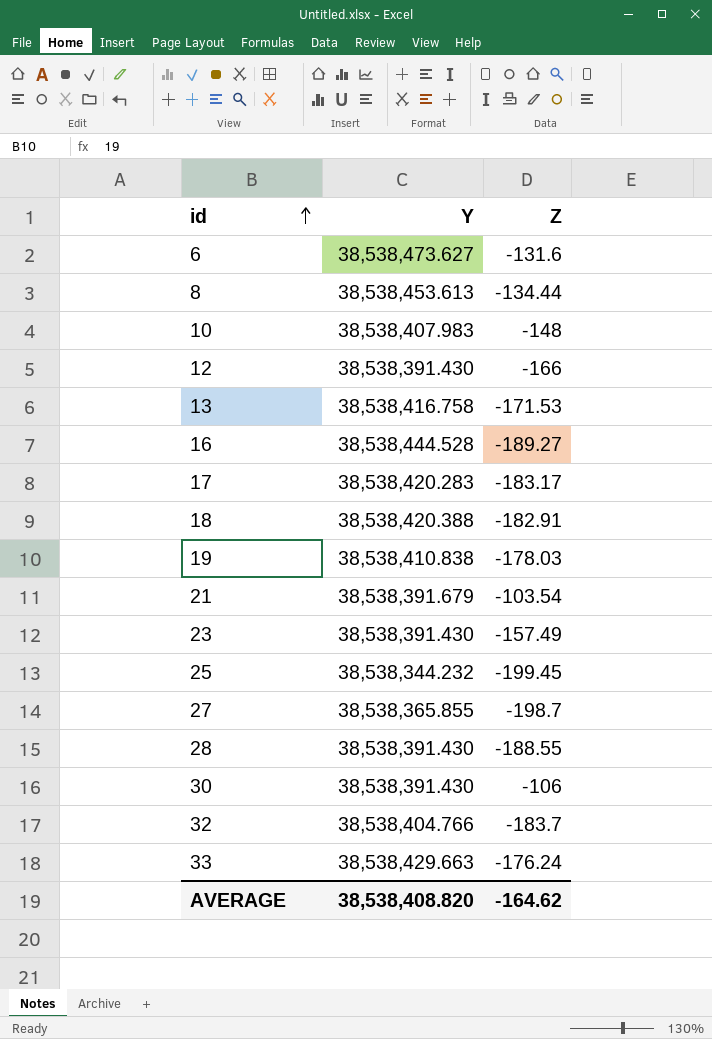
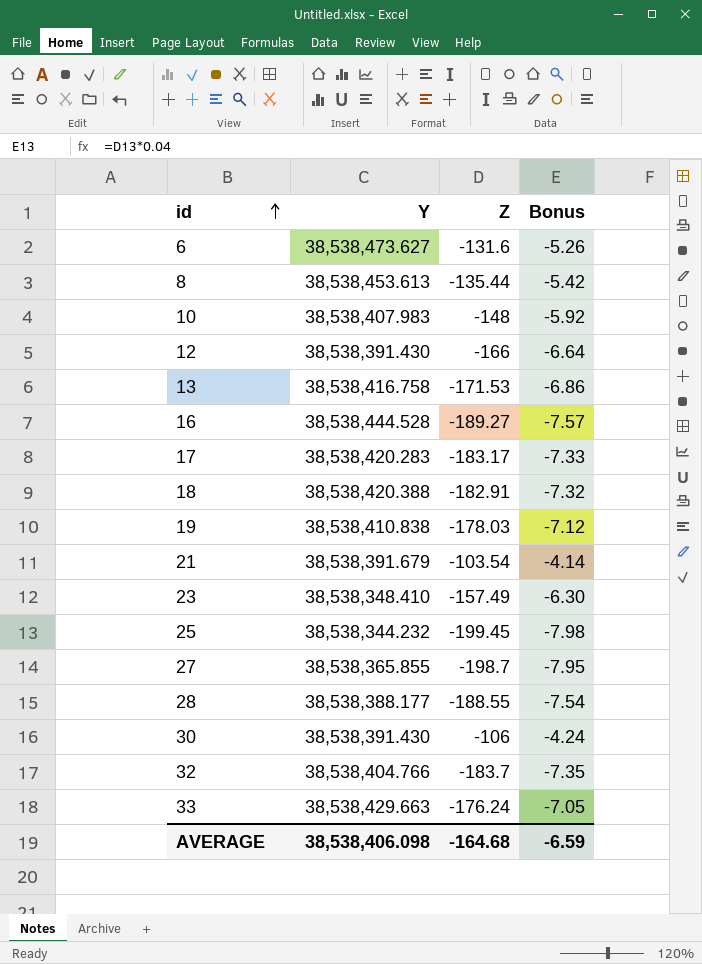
column Bonus | formula: none -> [Z] * 0.04
8 | Z: -134.44 -> -135.44
23 | Y: 38,538,391.430 -> 38,538,348.410
28 | Y: 38,538,391.430 -> 38,538,388.177
AVERAGE | Y: 38,538,408.820 -> 38,538,406.098
AVERAGE | Z: -164.62 -> -164.68

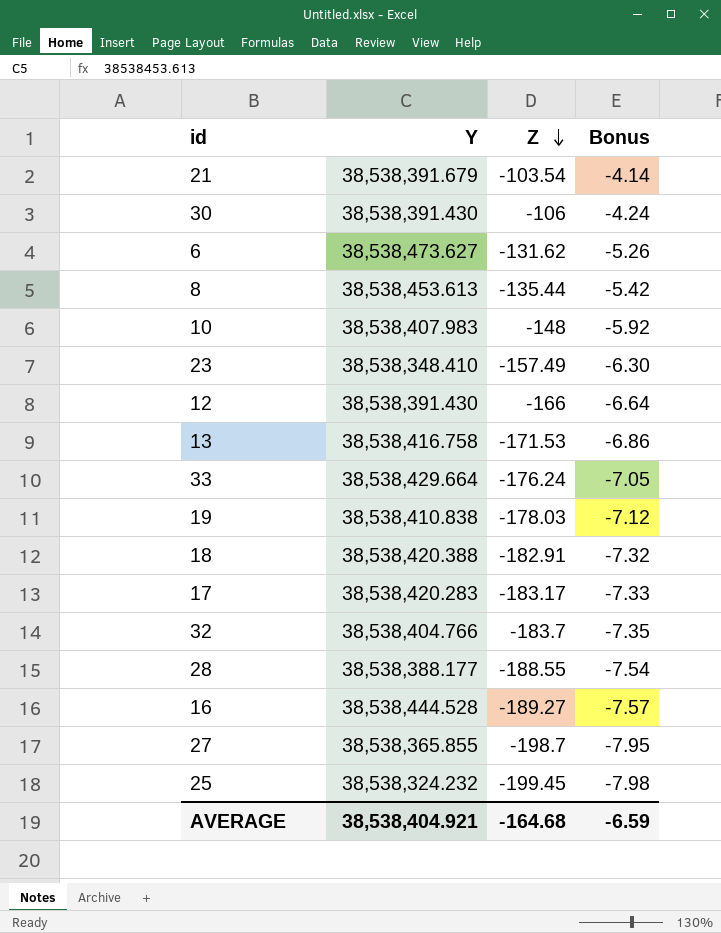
row order: id ascending -> Z descending
6 | Z: -131.6 -> -131.62
33 | Y: 38,538,429.663 -> 38,538,429.664
25 | Y: 38,538,344.232 -> 38,538,324.232
AVERAGE | Y: 38,538,406.098 -> 38,538,404.921

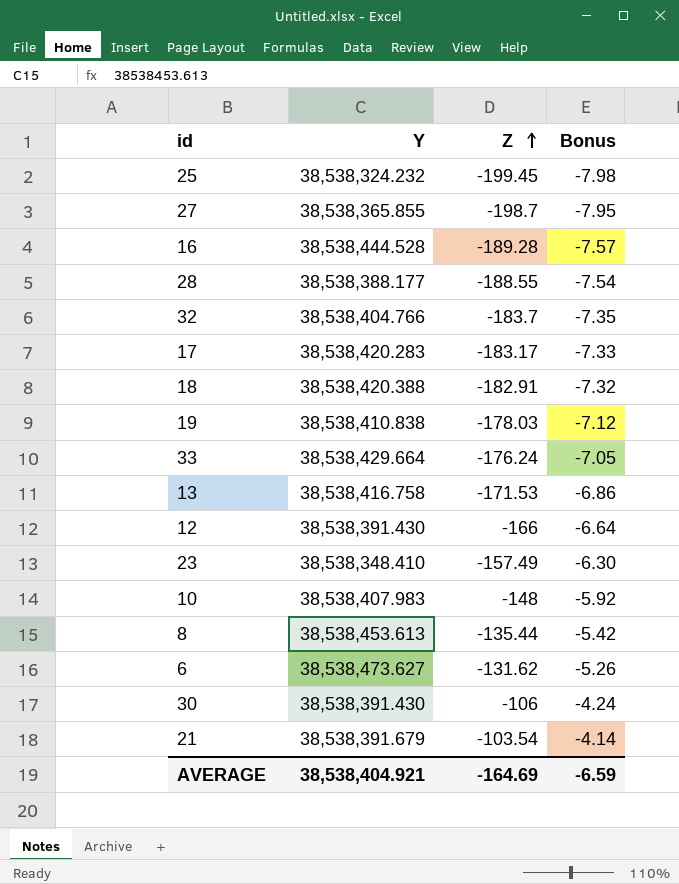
row order: Z descending -> Z ascending
16 | Z: -189.27 -> -189.28
AVERAGE | Z: -164.68 -> -164.69

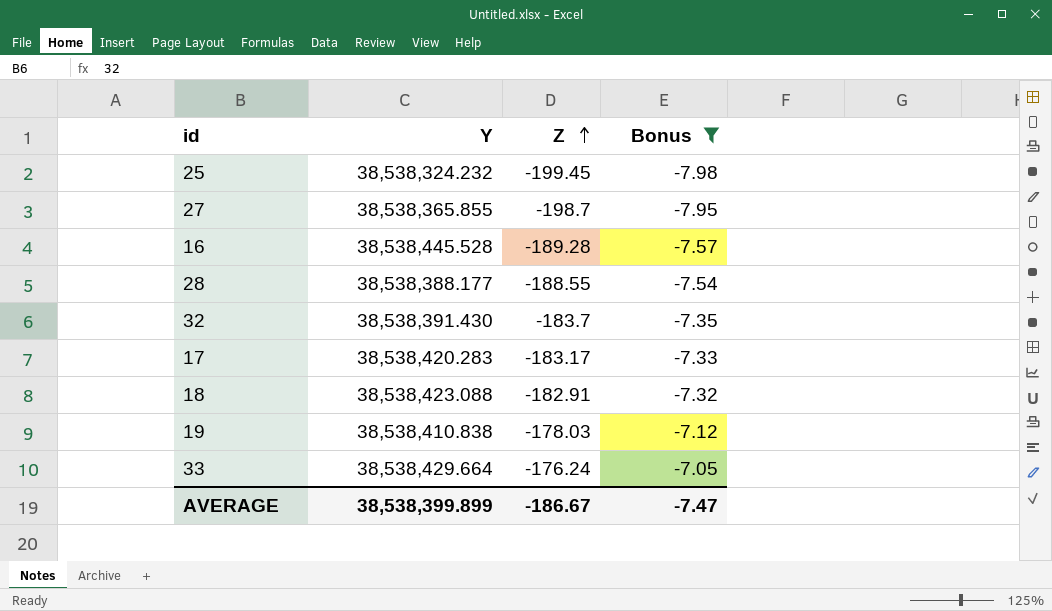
filter: none -> Bonus <= -7.05
16 | Y: 38,538,444.528 -> 38,538,445.528
32 | Y: 38,538,404.766 -> 38,538,391.430
18 | Y: 38,538,420.388 -> 38,538,423.088
AVERAGE | Y: 38,538,404.921 -> 38,538,399.899
AVERAGE | Z: -164.69 -> -186.67
AVERAGE | Bonus: -6.59 -> -7.47

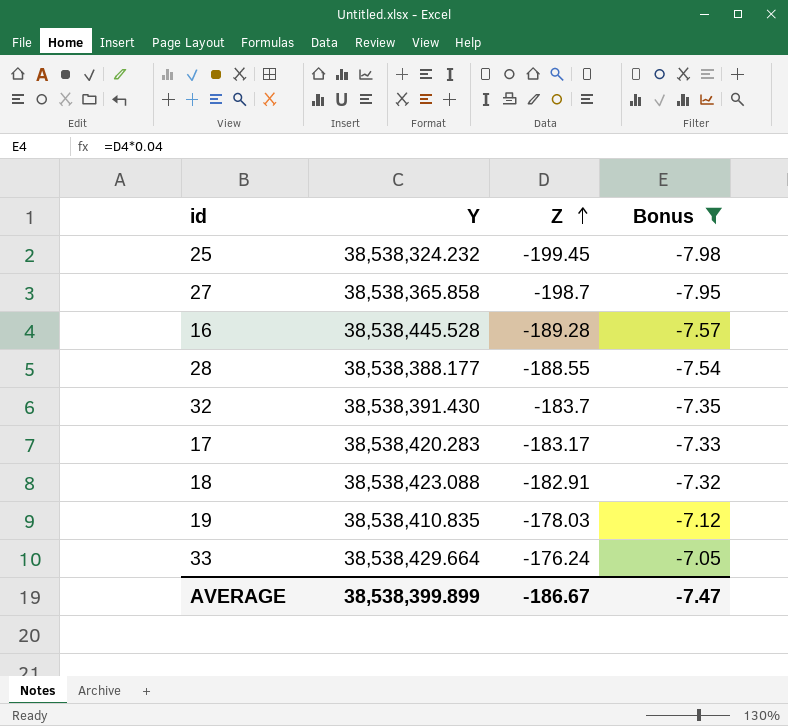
27 | Y: 38,538,365.855 -> 38,538,365.858
19 | Y: 38,538,410.838 -> 38,538,410.835

